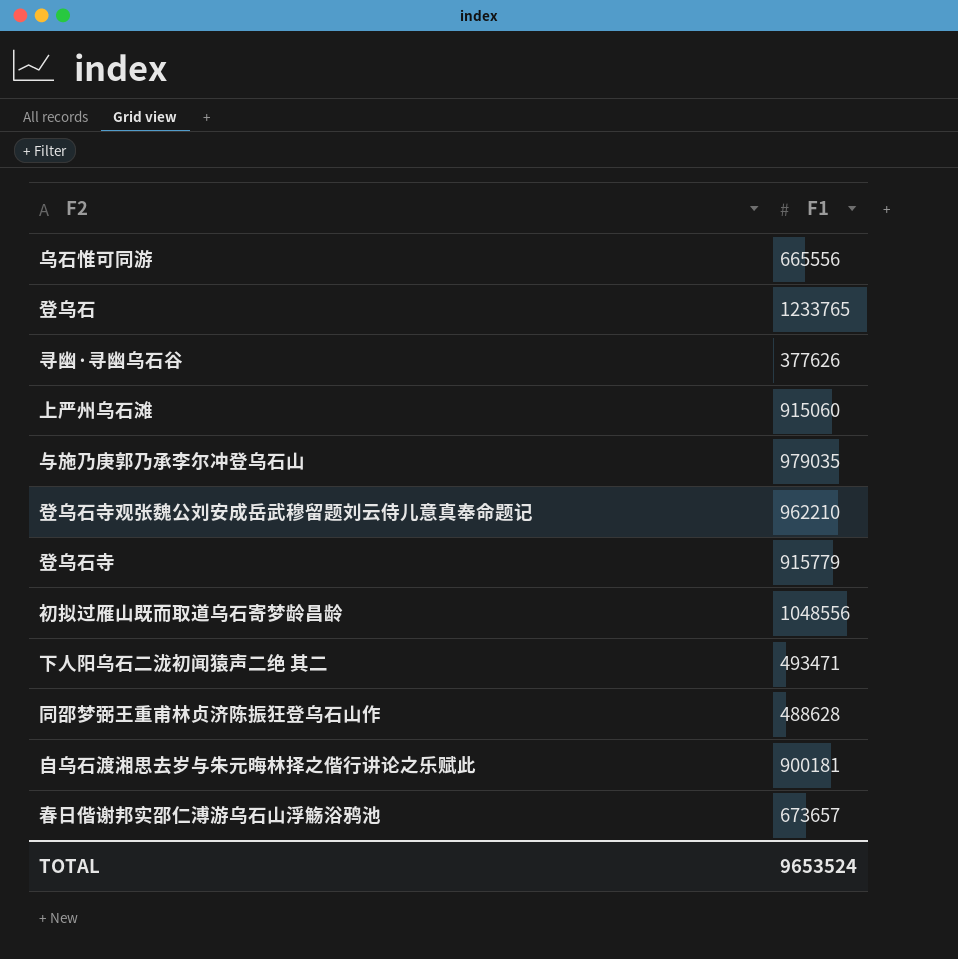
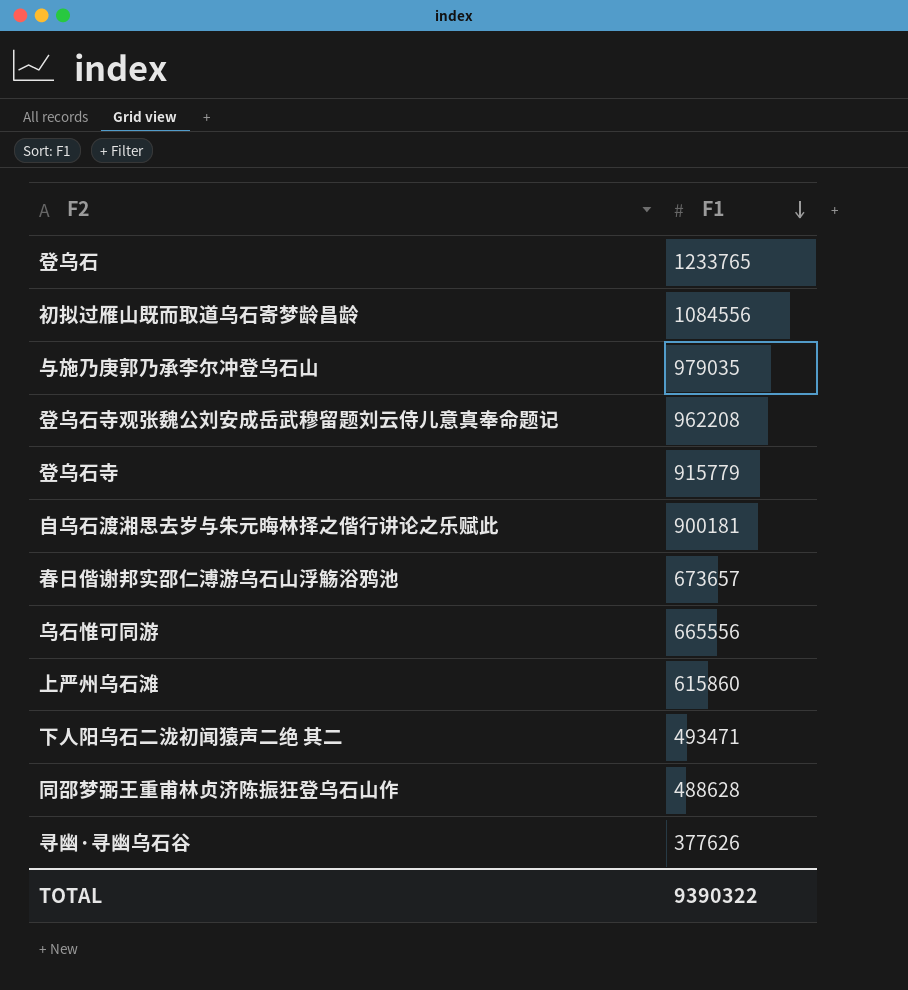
row order: none -> F1 descending
初拟过雁山既而取道乌石寄梦龄昌龄 | F1: 1048556 -> 1084556
登乌石寺观张魏公刘安成岳武穆留题刘云侍儿意真奉命题记 | F1: 962210 -> 962208
上严州乌石滩 | F1: 915060 -> 615860
TOTAL | F1: 9653524 -> 9390322

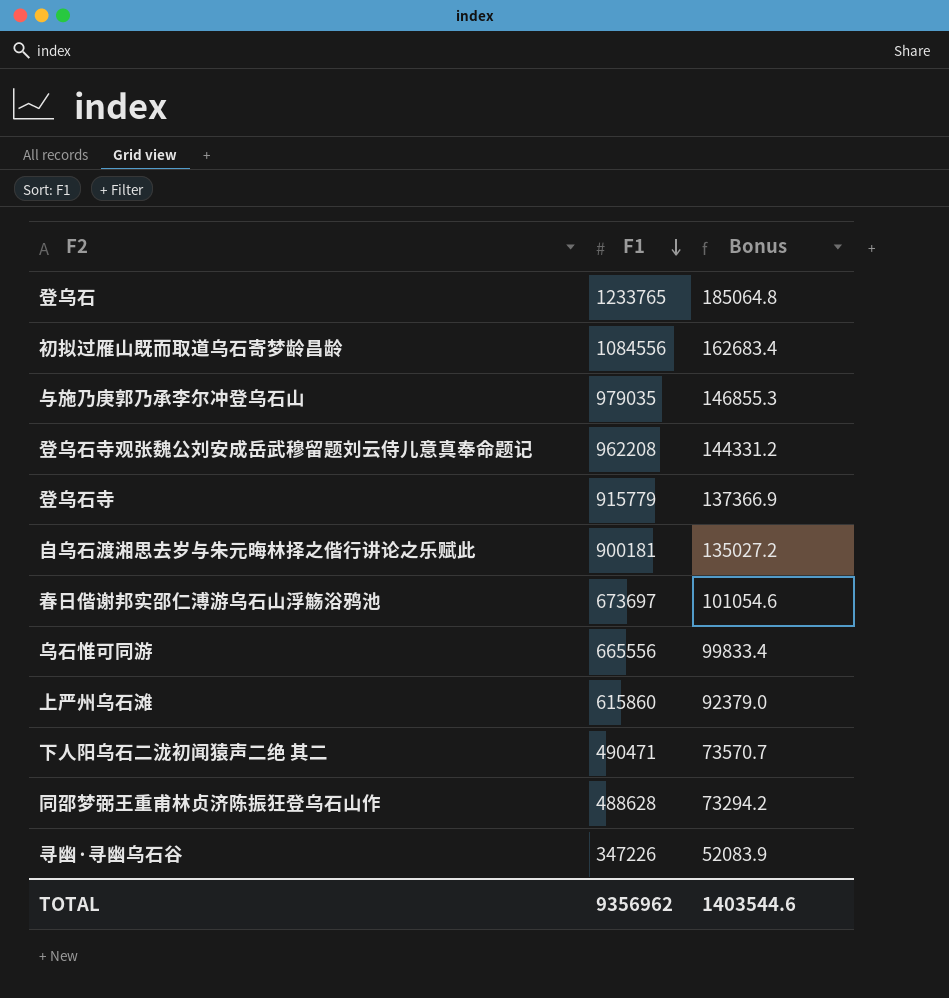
column Bonus | formula: none -> [F1] * 0.15
春日偕谢邦实邵仁溥游乌石山浮觞浴鸦池 | F1: 673657 -> 673697
下人阳乌石二泷初闻猿声二绝 其二 | F1: 493471 -> 490471
寻幽·寻幽乌石谷 | F1: 377626 -> 347226
TOTAL | F1: 9390322 -> 9356962

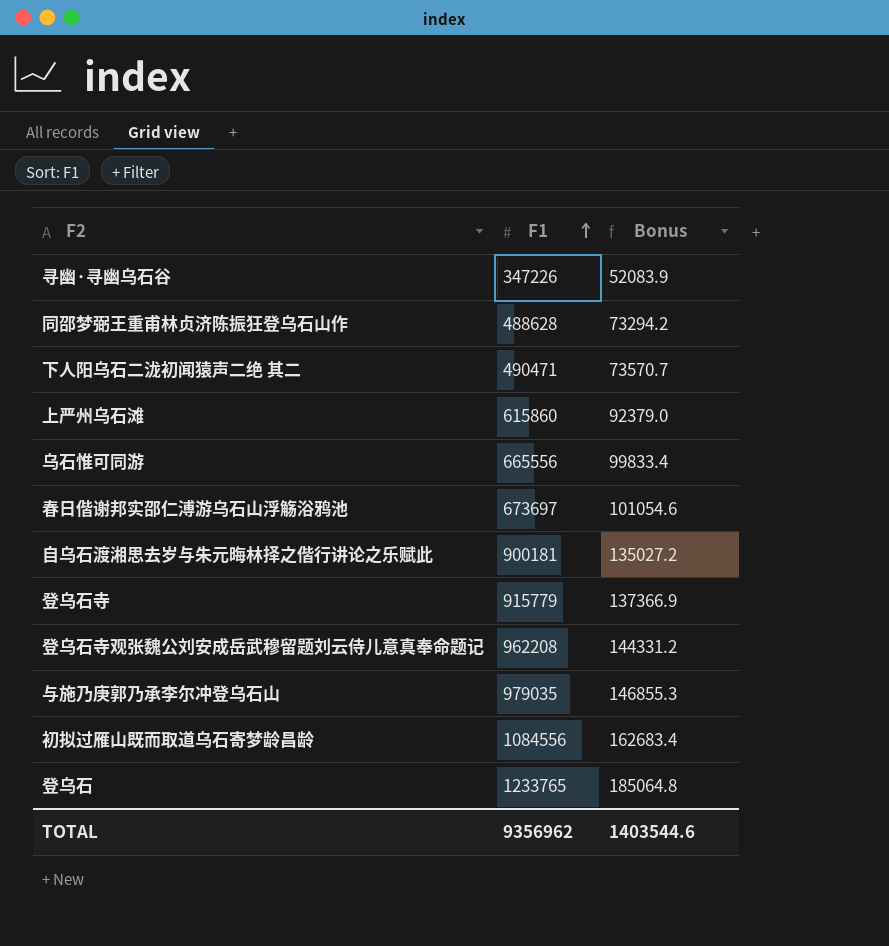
row order: F1 descending -> F1 ascending

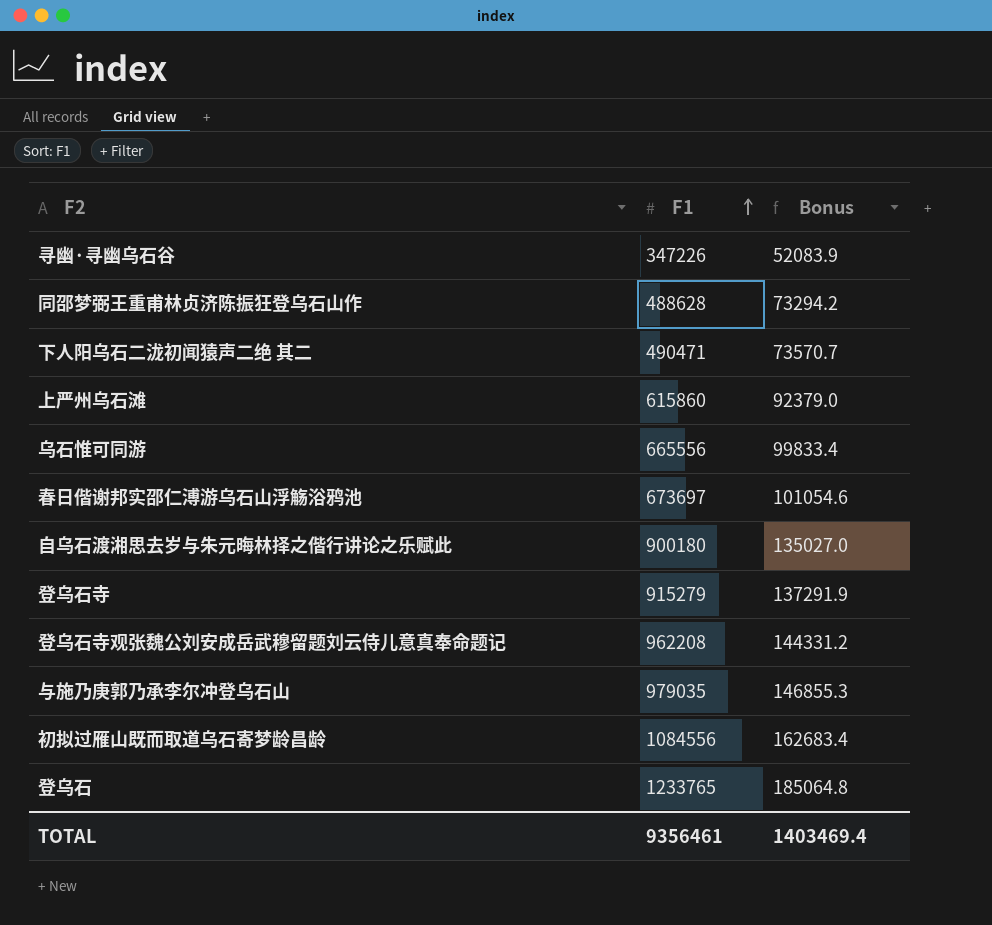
自乌石渡湘思去岁与朱元晦林择之偕行讲论之乐赋此 | F1: 900181 -> 900180
自乌石渡湘思去岁与朱元晦林择之偕行讲论之乐赋此 | Bonus: 135027.2 -> 135027.0
登乌石寺 | F1: 915779 -> 915279
登乌石寺 | Bonus: 137366.9 -> 137291.9
TOTAL | F1: 9356962 -> 9356461
TOTAL | Bonus: 1403544.6 -> 1403469.4

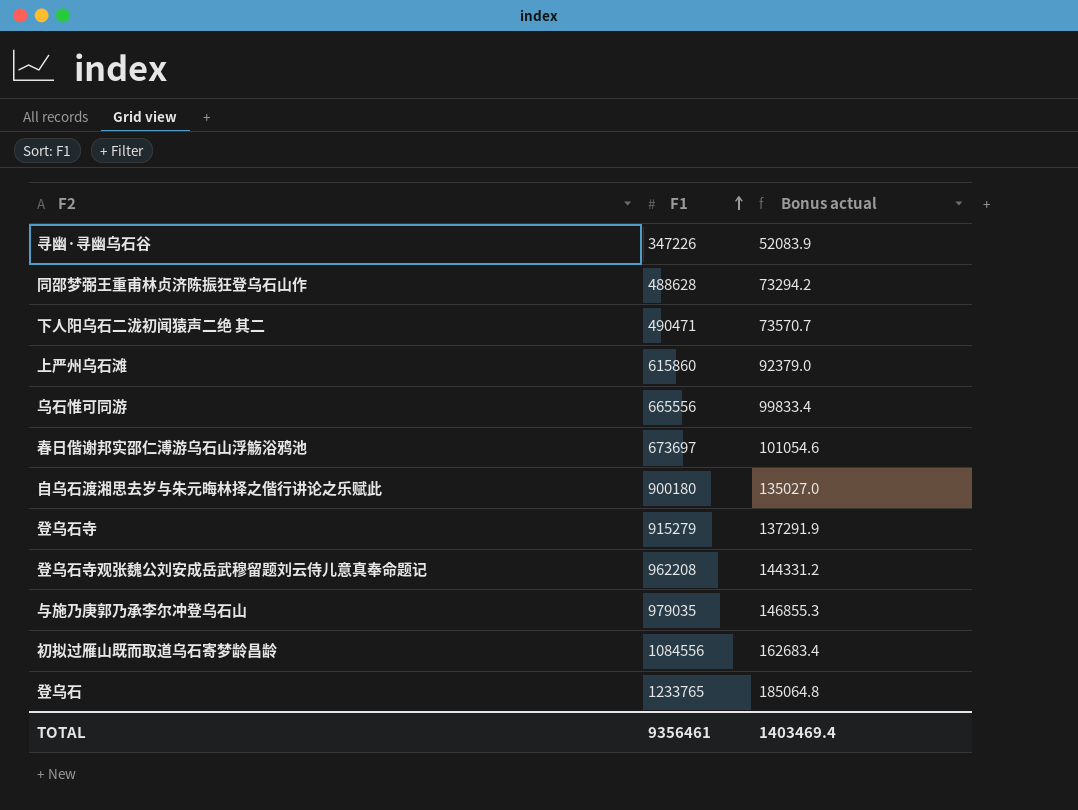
column name: Bonus -> Bonus actual

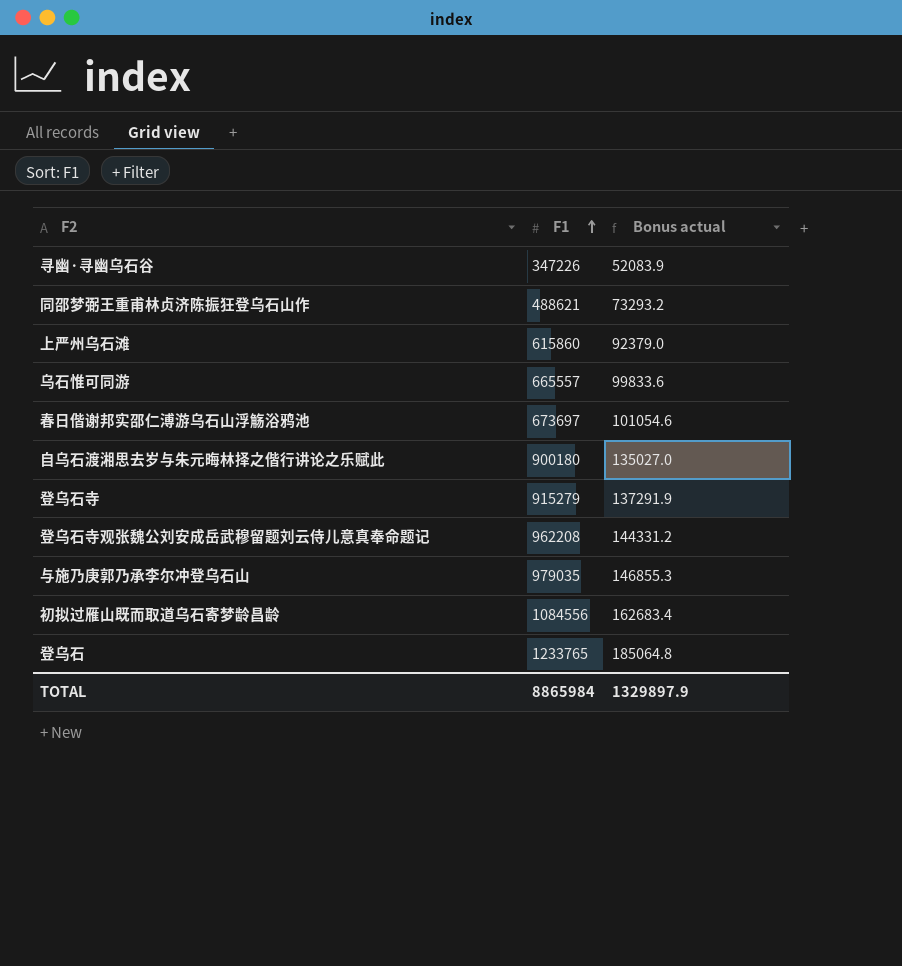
row 下人阳乌石二泷初闻猿声二绝 其二: 490471 | 73570.7 -> none
同邵梦弼王重甫林贞济陈振狂登乌石山作 | F1: 488628 -> 488621
同邵梦弼王重甫林贞济陈振狂登乌石山作 | Bonus actual: 73294.2 -> 73293.2
乌石惟可同游 | F1: 665556 -> 665557
乌石惟可同游 | Bonus actual: 99833.4 -> 99833.6
TOTAL | F1: 9356461 -> 8865984
TOTAL | Bonus actual: 1403469.4 -> 1329897.9

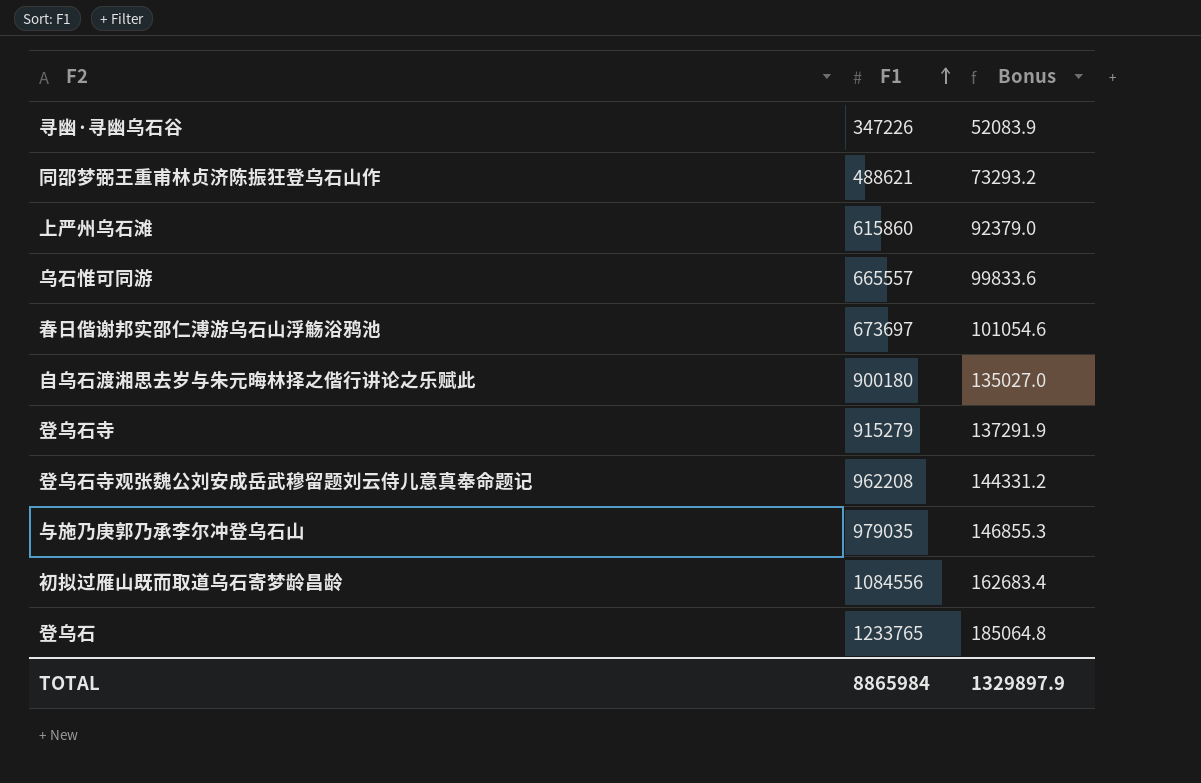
column name: Bonus actual -> Bonus

